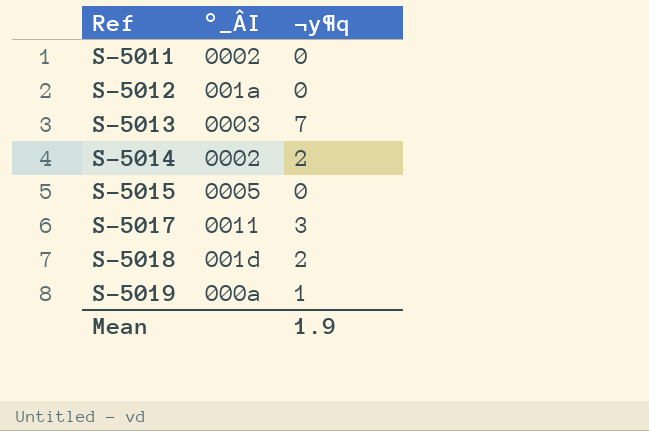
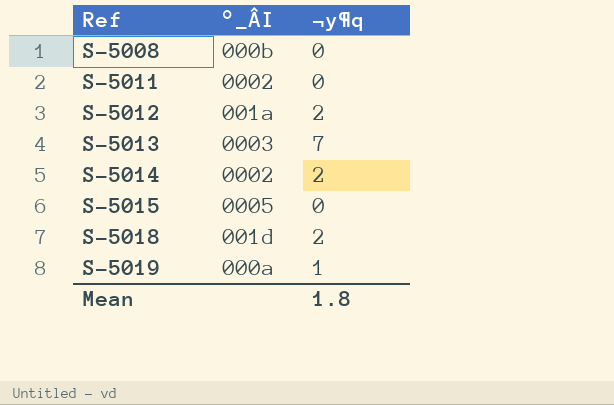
row S-5017: 0011 | 3 -> none
row S-5008: none -> 000b | 0
S-5012 | ¬y¶q: 0 -> 2
Mean | ¬y¶q: 1.9 -> 1.8

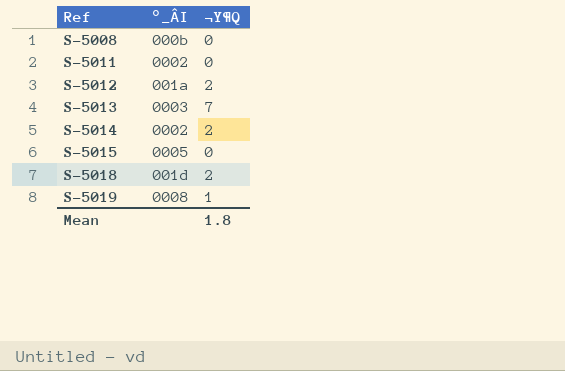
column name: ¬y¶q -> ¬Y¶Q
S-5019 | °_ÂI: 000a -> 0008

